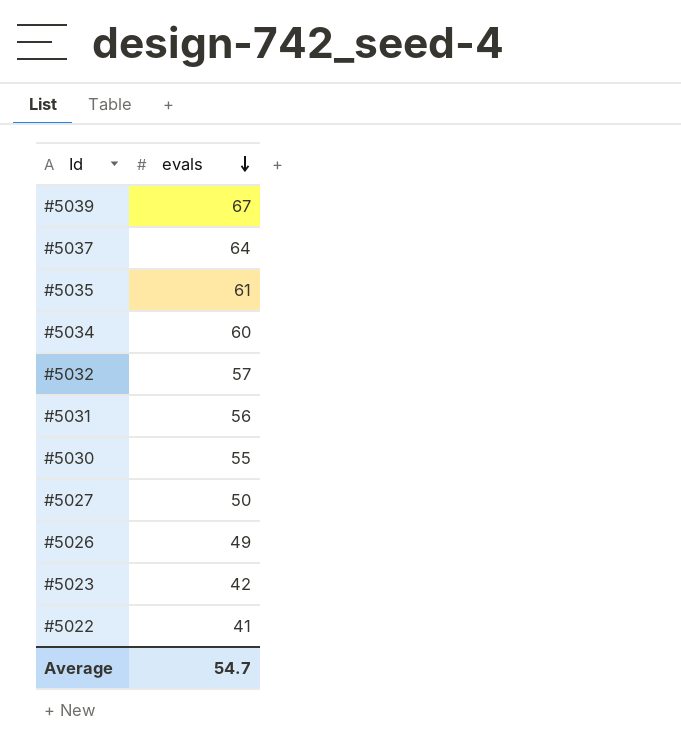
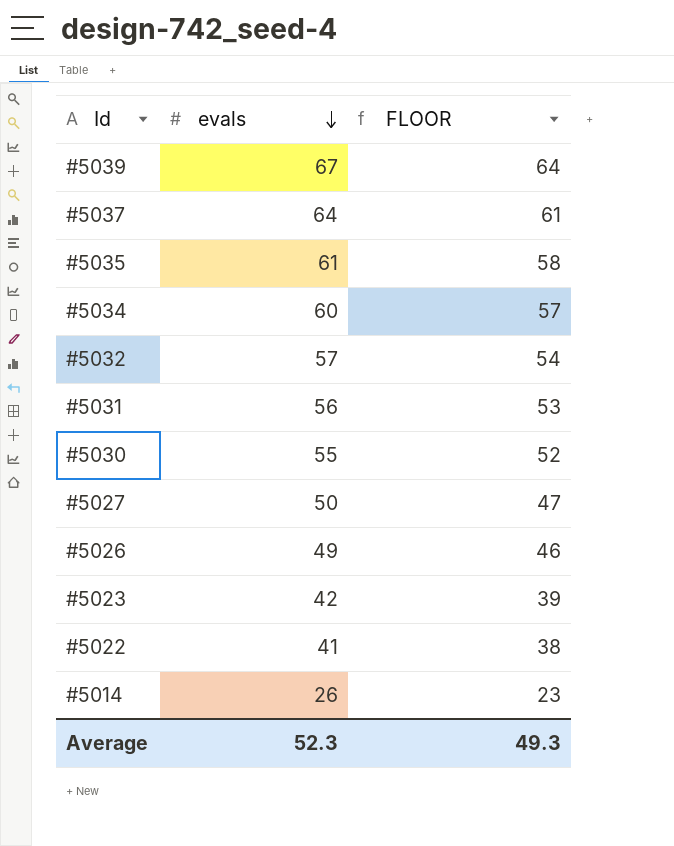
column FLOOR | formula: none -> [evals] - 3
row #5014: none -> 26 | 23
Average | evals: 54.7 -> 52.3

